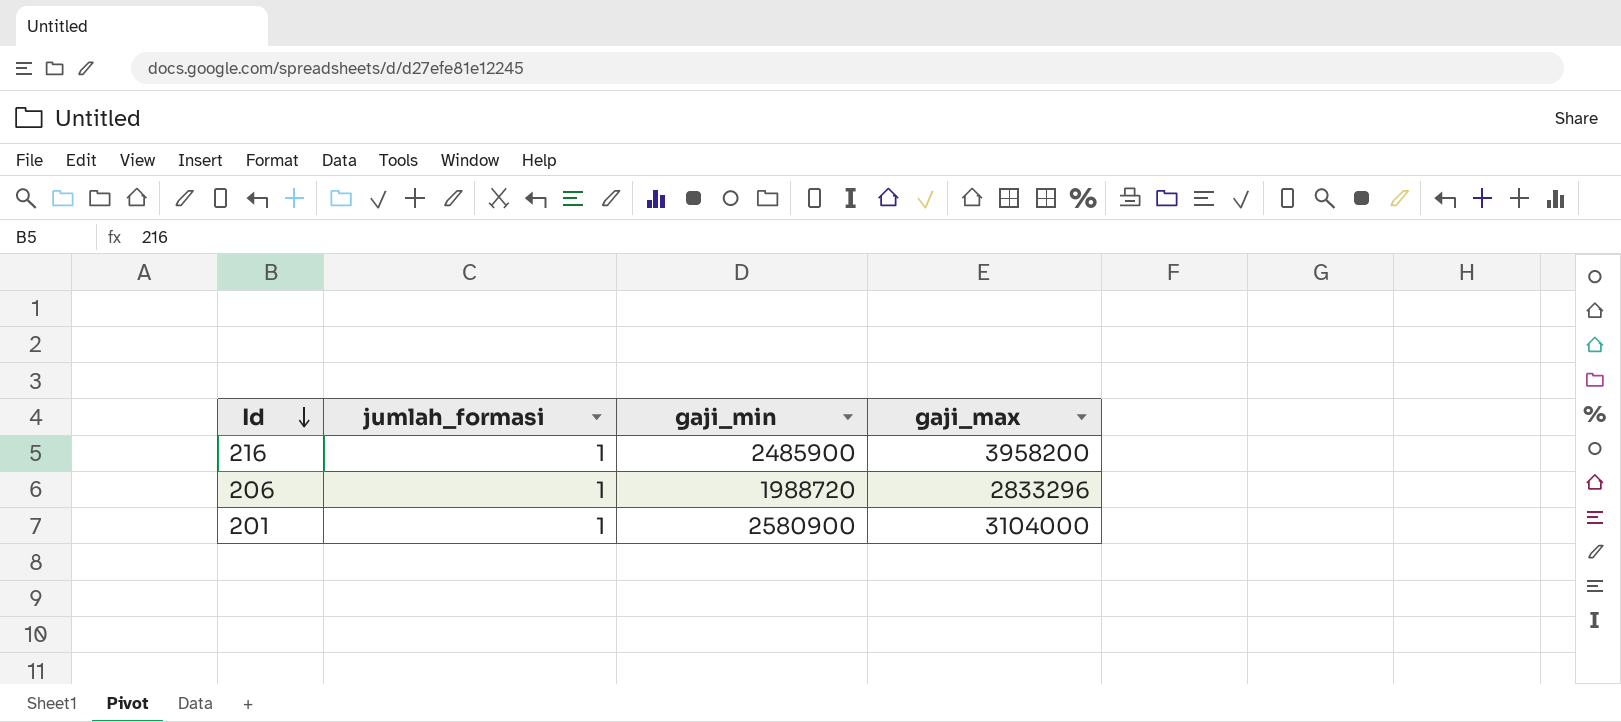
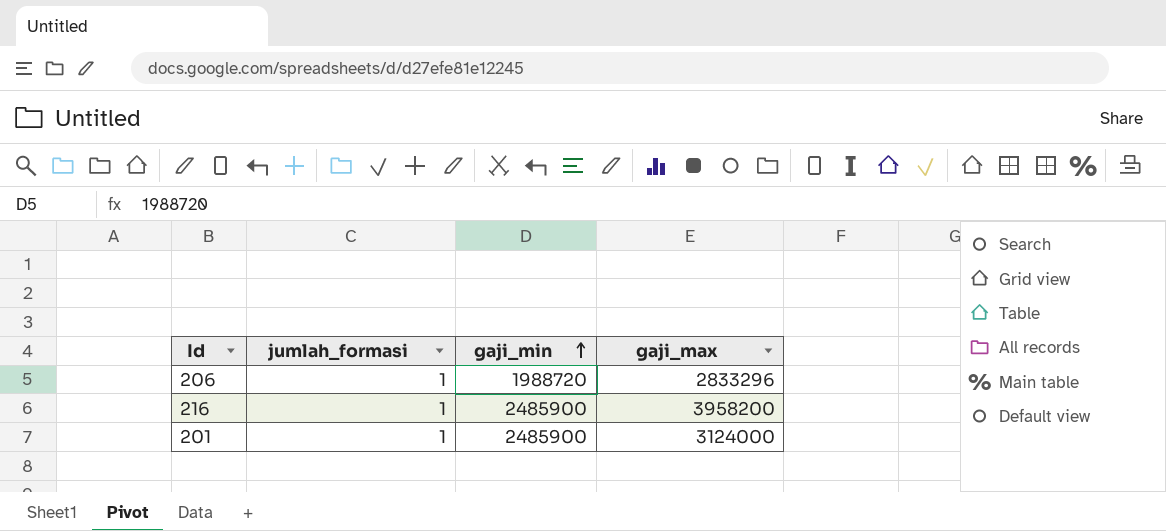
row order: Id descending -> gaji_min ascending
201 | gaji_min: 2580900 -> 2485900
201 | gaji_max: 3104000 -> 3124000

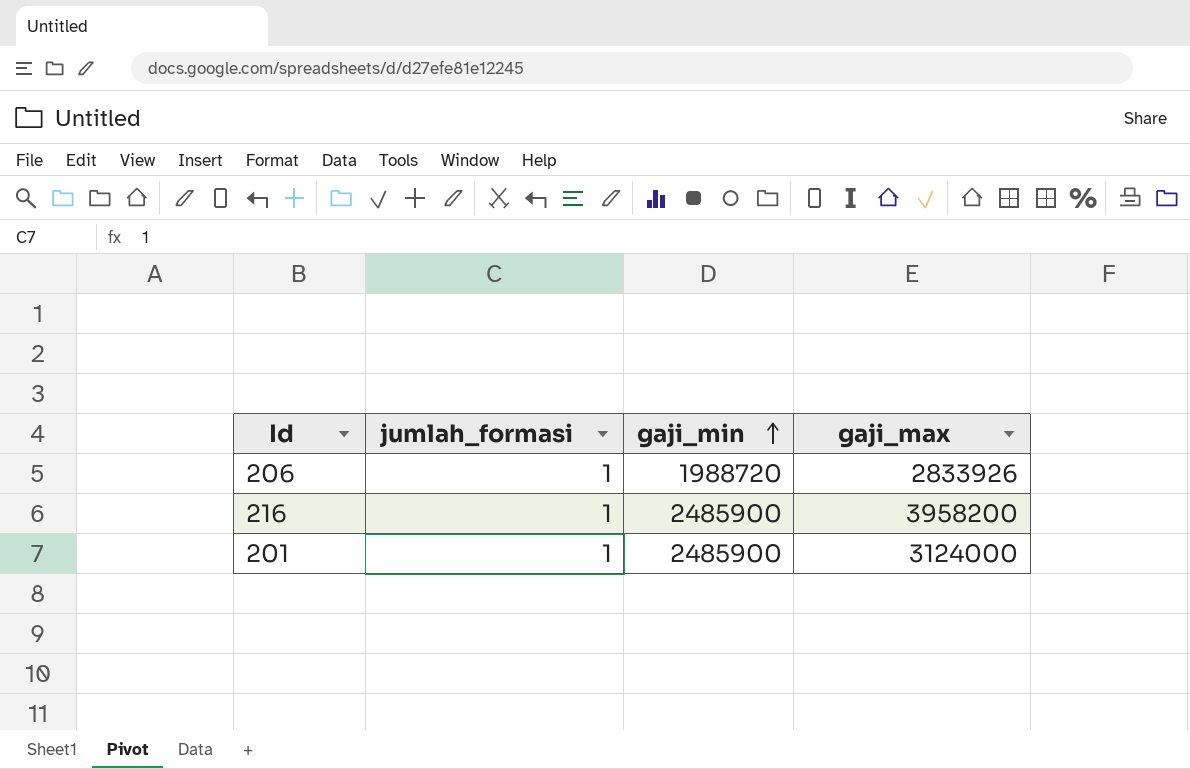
206 | gaji_max: 2833296 -> 2833926

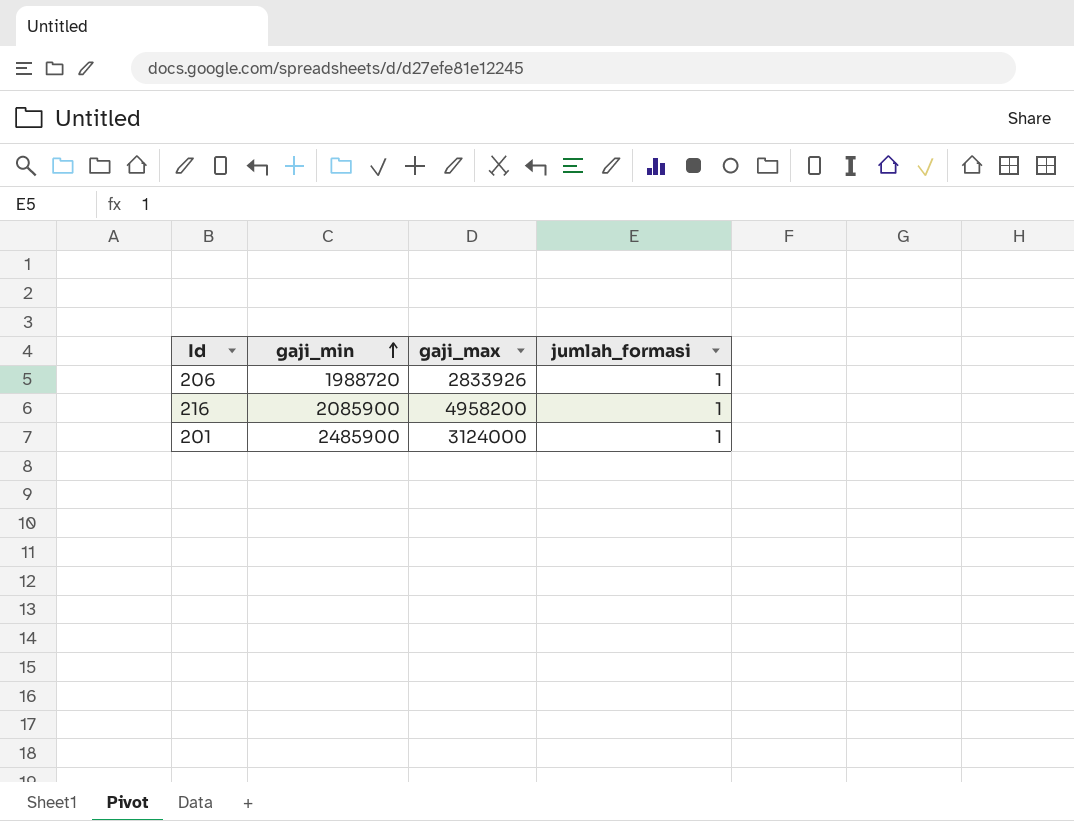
column jumlah_formasi | position: 2 -> 4
216 | gaji_min: 2485900 -> 2085900
216 | gaji_max: 3958200 -> 4958200

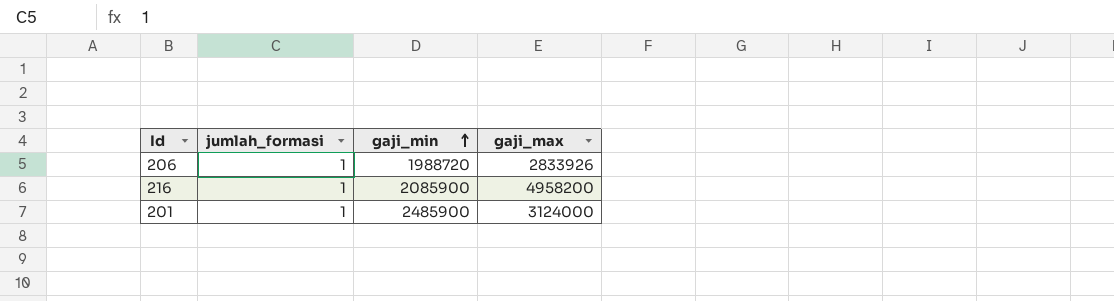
column jumlah_formasi | position: 4 -> 2

